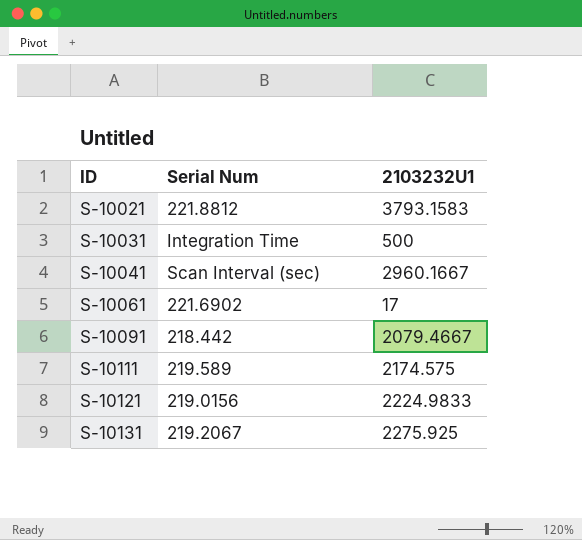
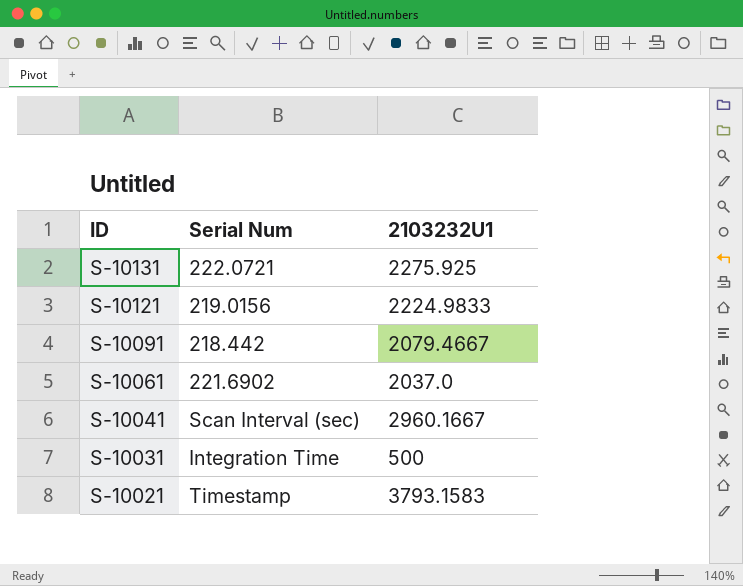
row order: ID ascending -> ID descending
row S-10111: 219.589 | 2174.575 -> none
S-10131 | Serial Num: 219.2067 -> 222.0721
S-10061 | 2103232U1: 17 -> 2037.0
S-10021 | Serial Num: 221.8812 -> Timestamp

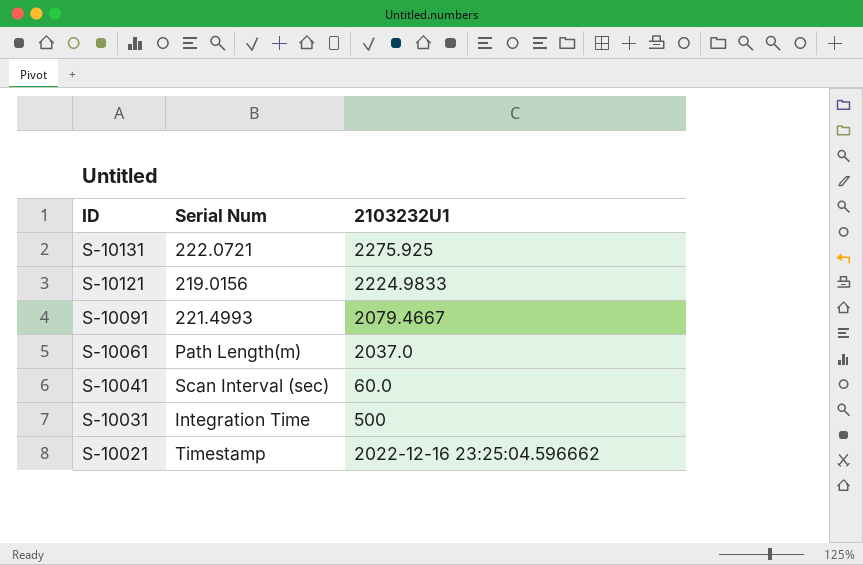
S-10091 | Serial Num: 218.442 -> 221.4993
S-10061 | Serial Num: 221.6902 -> Path Length(m)
S-10041 | 2103232U1: 2960.1667 -> 60.0
S-10021 | 2103232U1: 3793.1583 -> 2022-12-16 23:25:04.596662

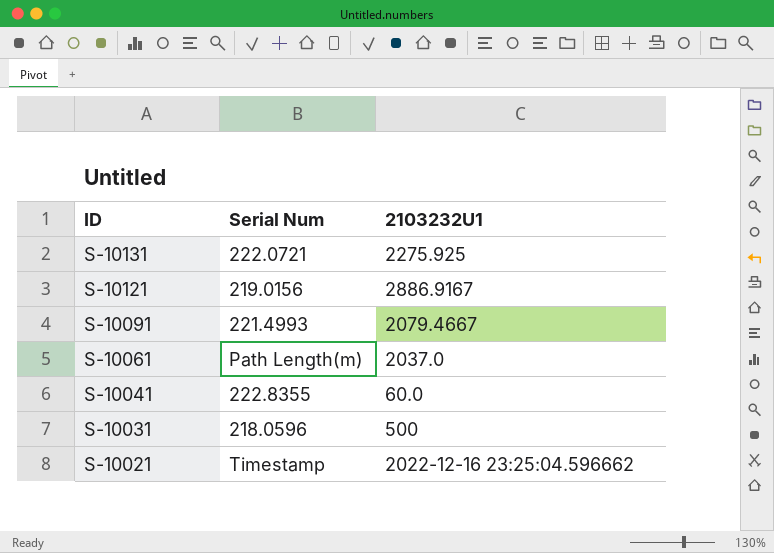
S-10121 | 2103232U1: 2224.9833 -> 2886.9167
S-10041 | Serial Num: Scan Interval (sec) -> 222.8355
S-10031 | Serial Num: Integration Time -> 218.0596

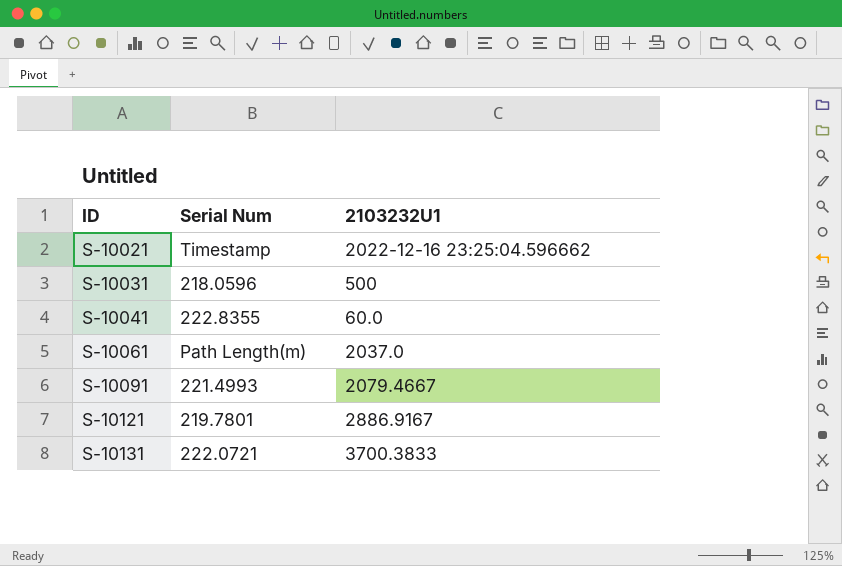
row order: ID descending -> ID ascending
S-10121 | Serial Num: 219.0156 -> 219.7801
S-10131 | 2103232U1: 2275.925 -> 3700.3833

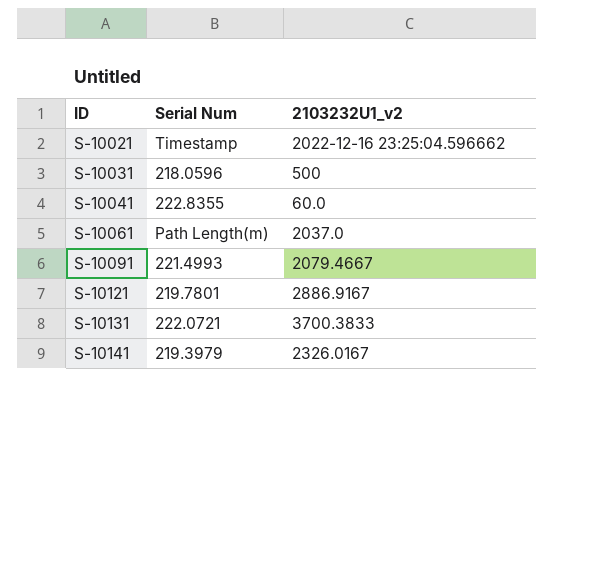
column name: 2103232U1 -> 2103232U1_v2
row S-10141: none -> 219.3979 | 2326.0167

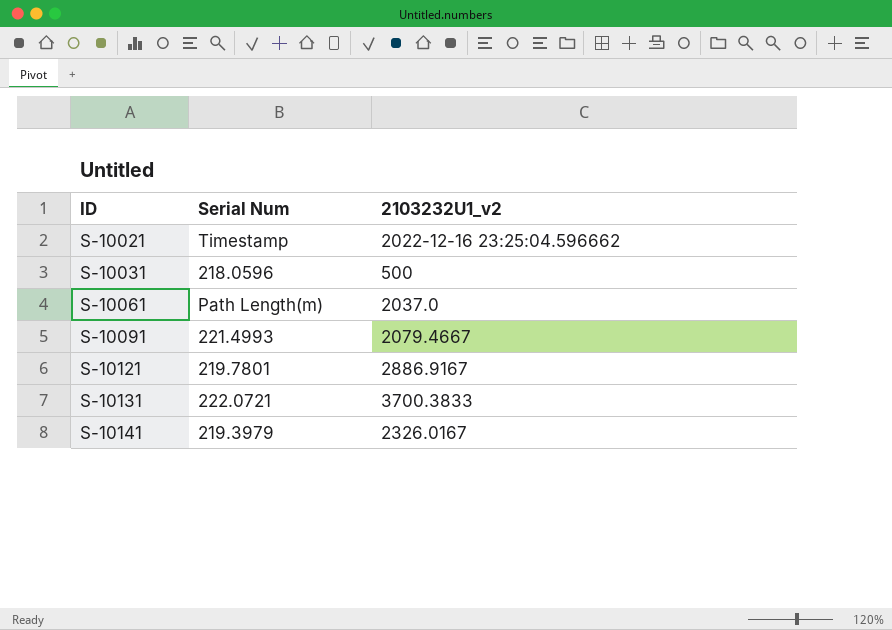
row S-10041: 222.8355 | 60.0 -> none

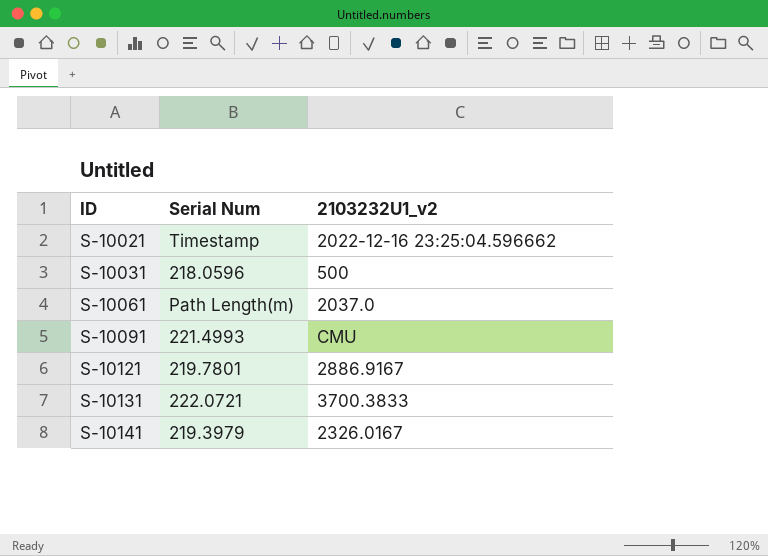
S-10091 | 2103232U1_v2: 2079.4667 -> CMU

